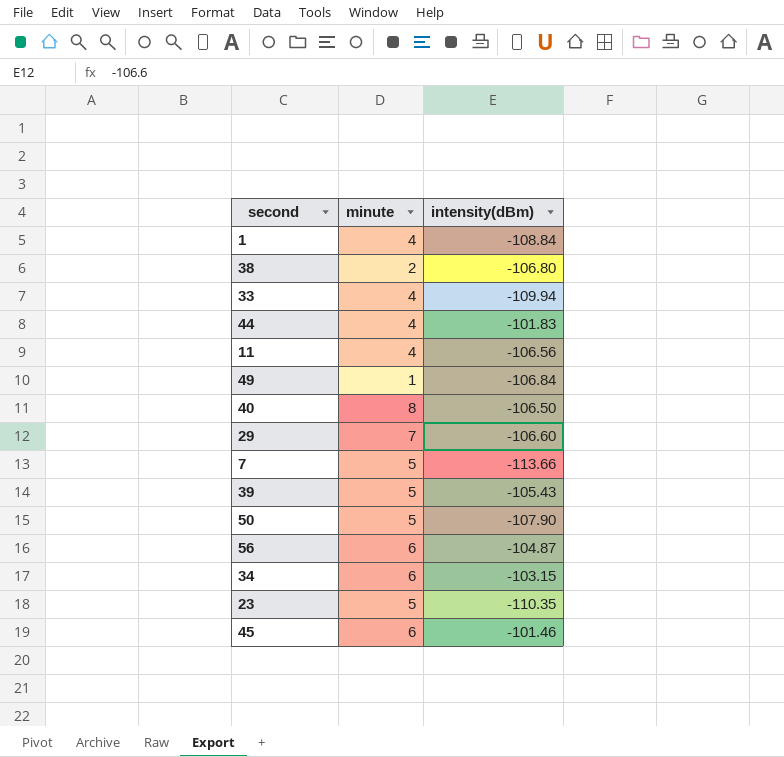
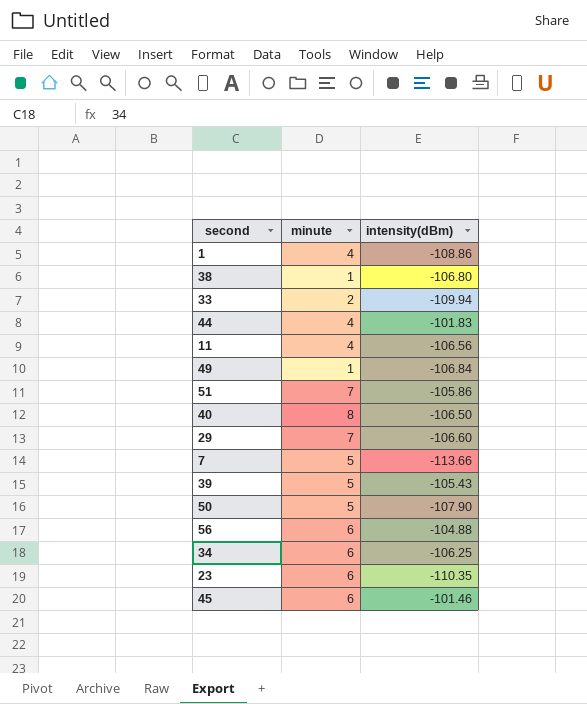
1 | intensity(dBm): -108.84 -> -108.86
38 | minute: 2 -> 1
33 | minute: 4 -> 2
row 51: none -> 7 | -105.86
56 | intensity(dBm): -104.87 -> -104.88
34 | intensity(dBm): -103.15 -> -106.25
23 | minute: 5 -> 6

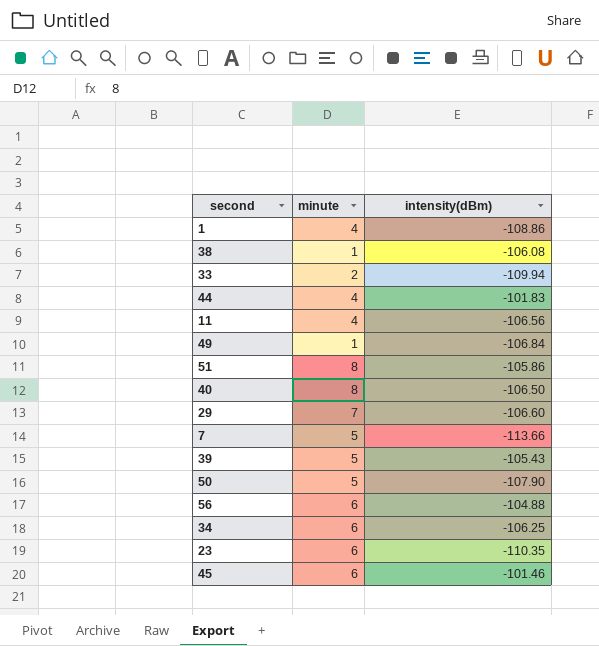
38 | intensity(dBm): -106.80 -> -106.08
51 | minute: 7 -> 8

